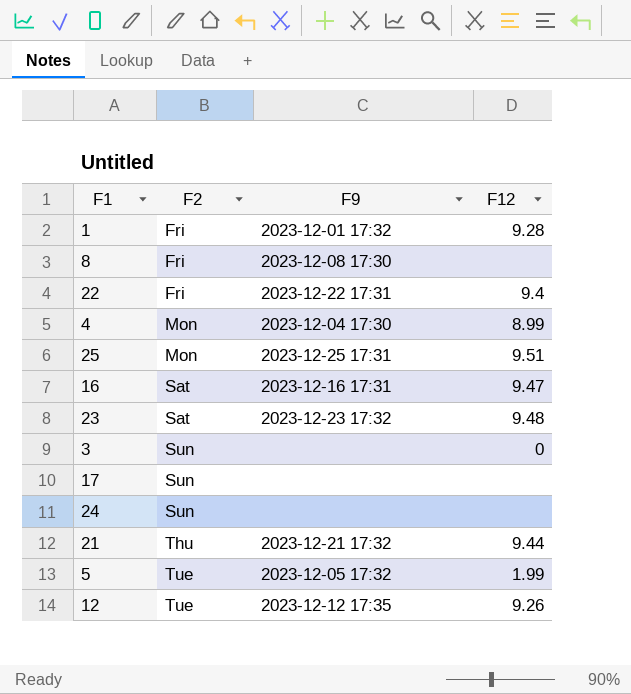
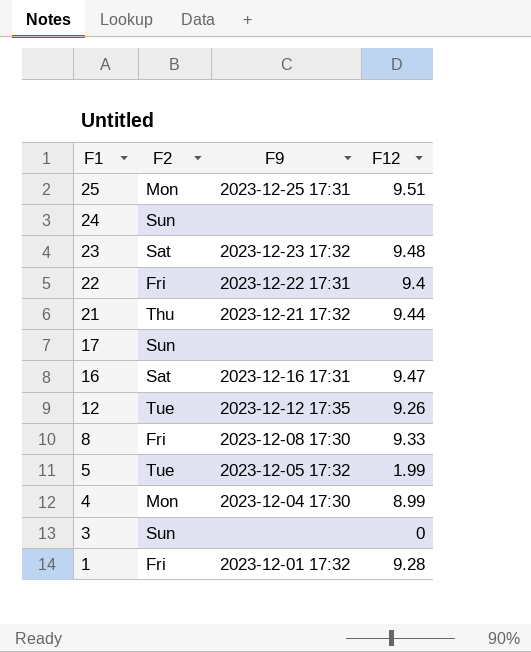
row order: F2 ascending -> F1 descending
8 | F12: none -> 9.33

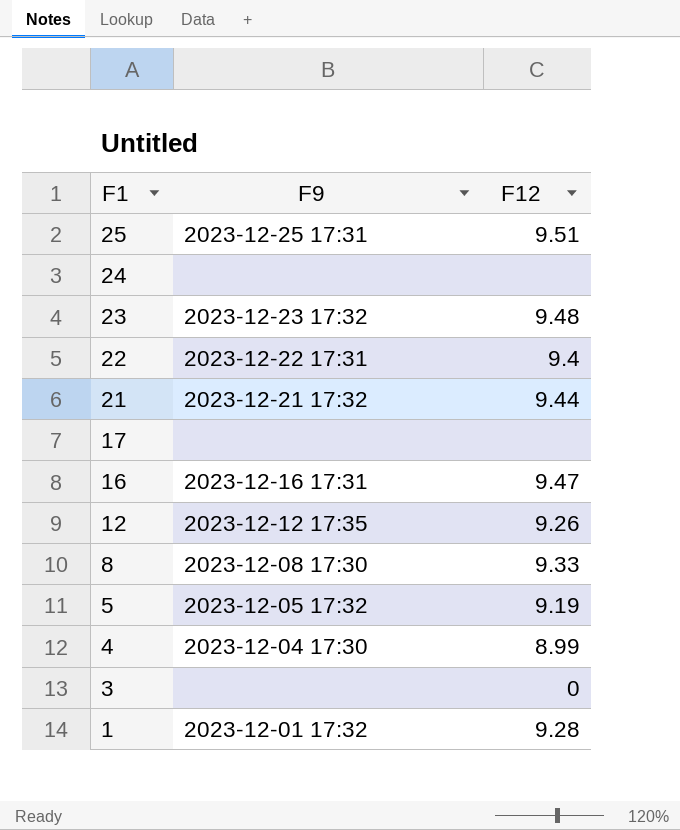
column F2 | position: 2 -> none
5 | F12: 1.99 -> 9.19

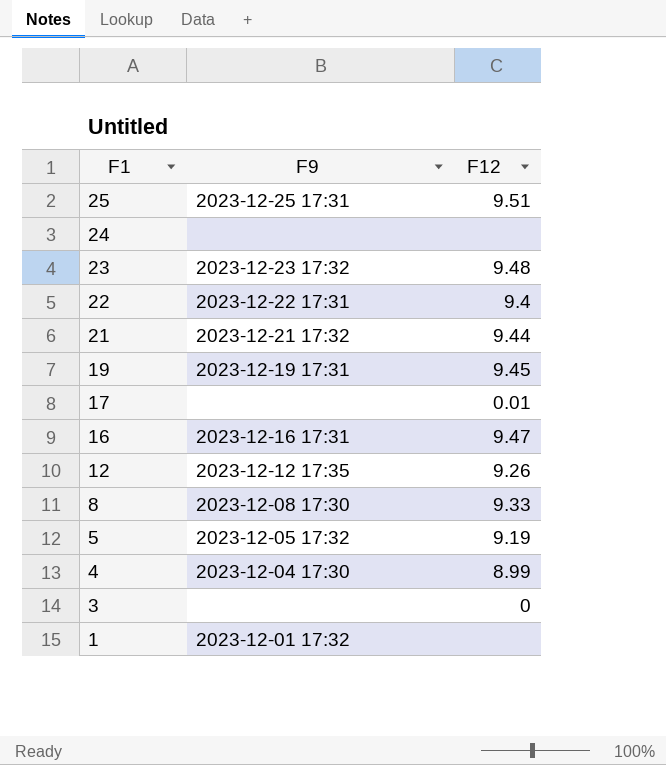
row 19: none -> 2023-12-19 17:31 | 9.45
17 | F12: none -> 0.01
1 | F12: 9.28 -> none

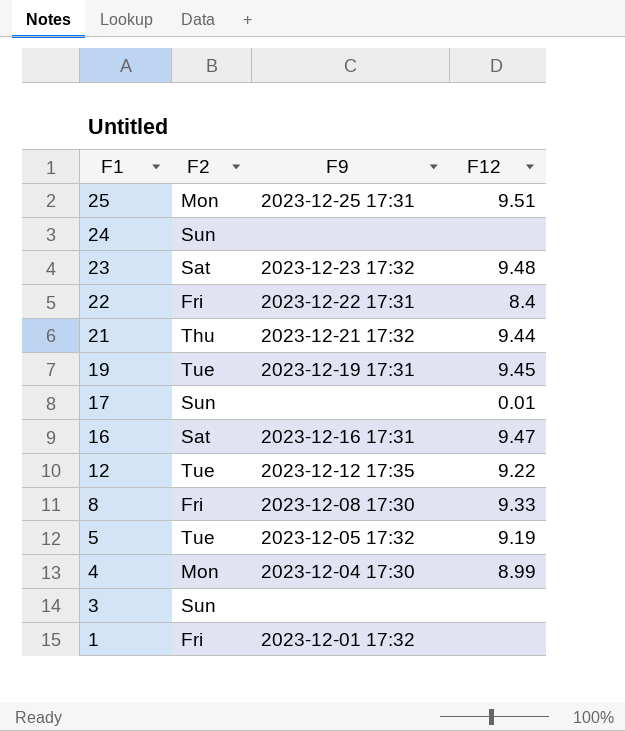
column F2 | position: none -> 2
22 | F12: 9.4 -> 8.4
12 | F12: 9.26 -> 9.22
3 | F12: 0 -> none

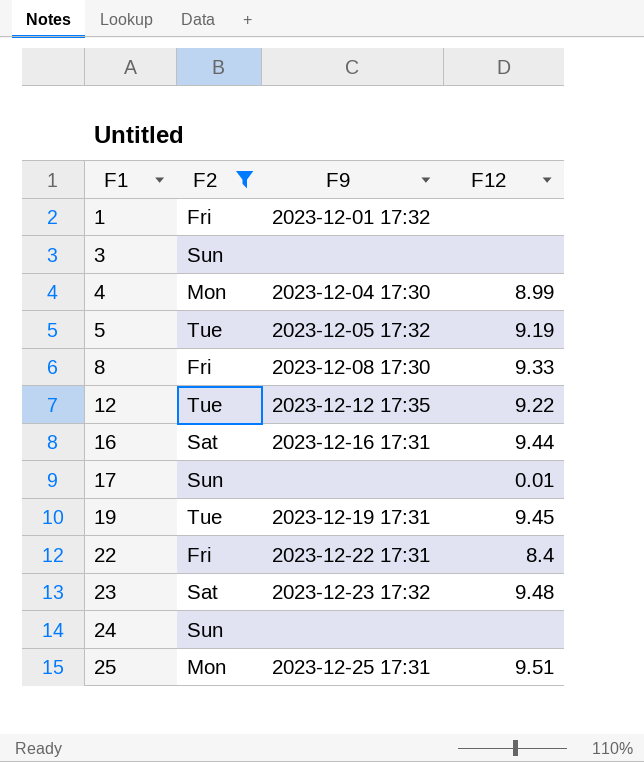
filter: none -> F2 != Thu
row order: F1 descending -> F1 ascending
16 | F12: 9.47 -> 9.44

